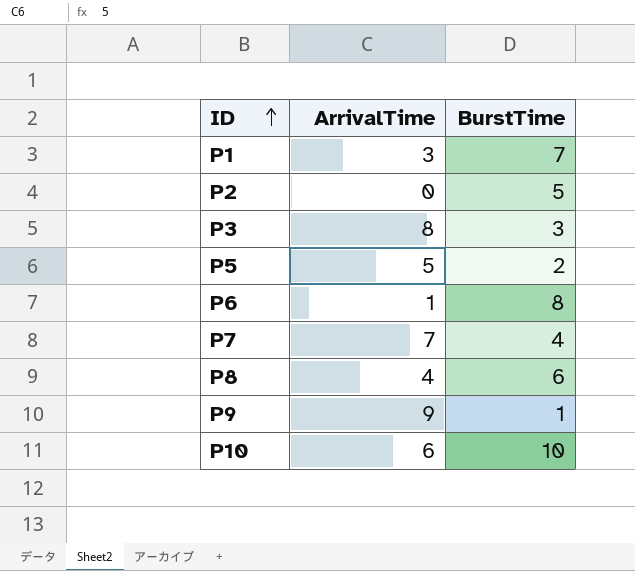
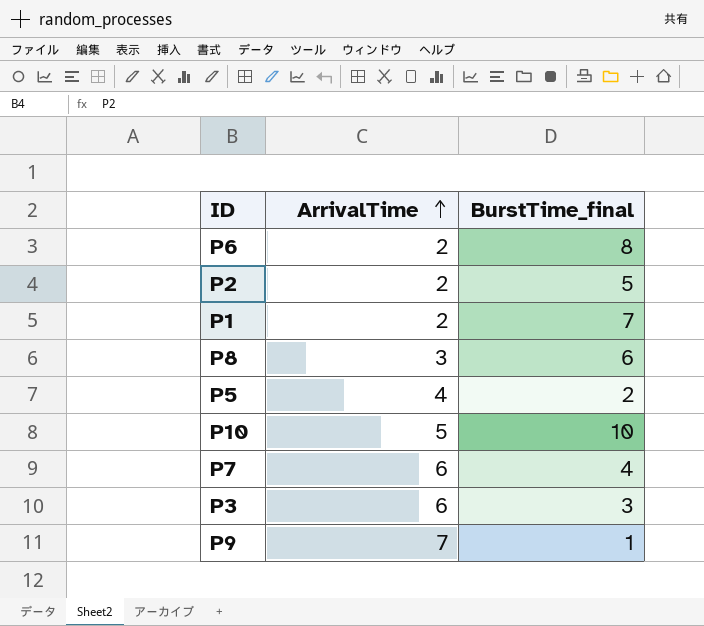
row order: ID ascending -> ArrivalTime ascending
column name: BurstTime -> BurstTime_final
P6 | ArrivalTime: 1 -> 2
P2 | ArrivalTime: 0 -> 2
P1 | ArrivalTime: 3 -> 2
P8 | ArrivalTime: 4 -> 3
P5 | ArrivalTime: 5 -> 4
P10 | ArrivalTime: 6 -> 5
P7 | ArrivalTime: 7 -> 6
P3 | ArrivalTime: 8 -> 6
P9 | ArrivalTime: 9 -> 7

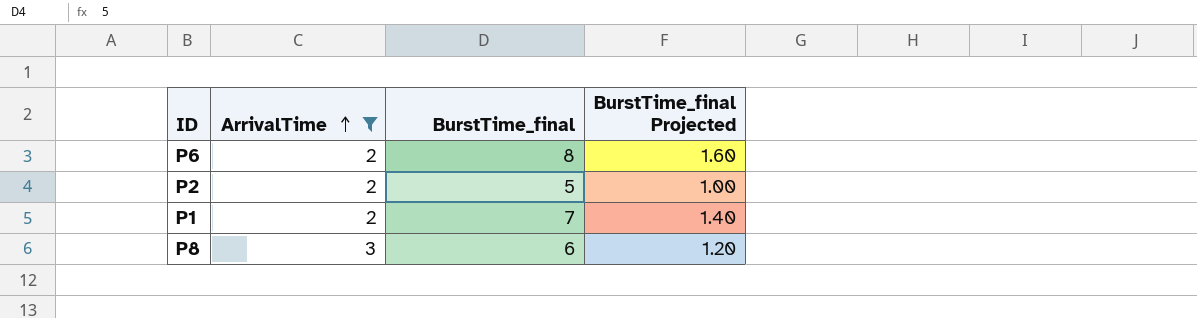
filter: none -> ArrivalTime <= 3
column BurstTime_final Projected | formula: none -> [BurstTime_final] * 0.2

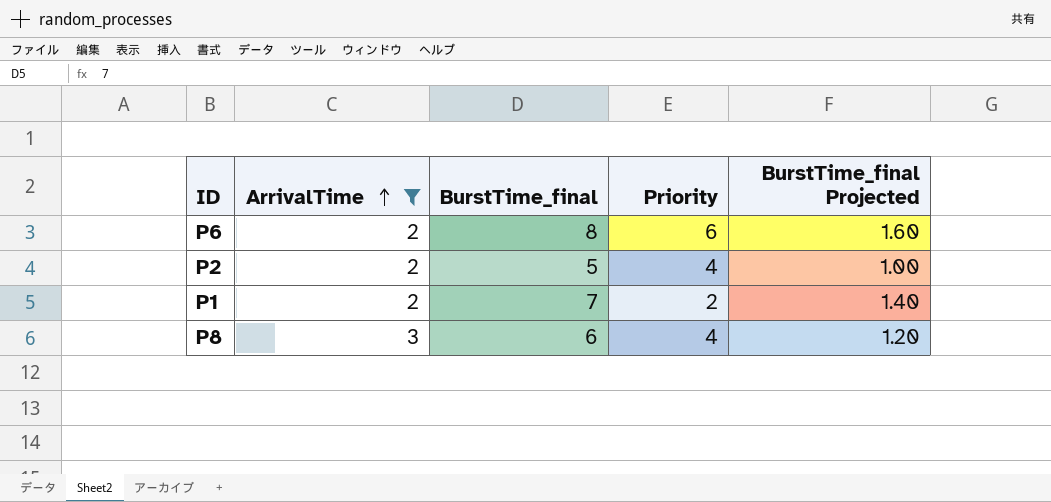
column Priority | position: none -> 4

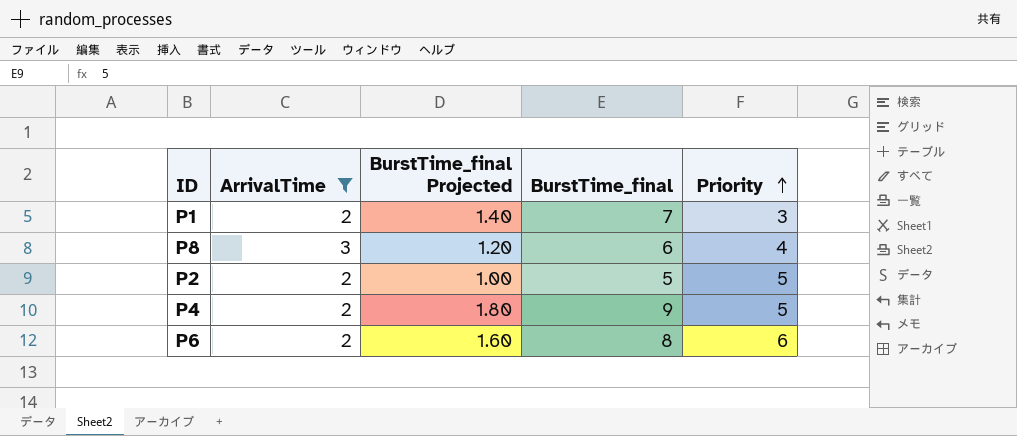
row order: ArrivalTime ascending -> Priority ascending
column BurstTime_final Projected | position: 5 -> 3
P1 | Priority: 2 -> 3
P2 | Priority: 4 -> 5
row P4: none -> 2 | 1.80 | 9 | 5

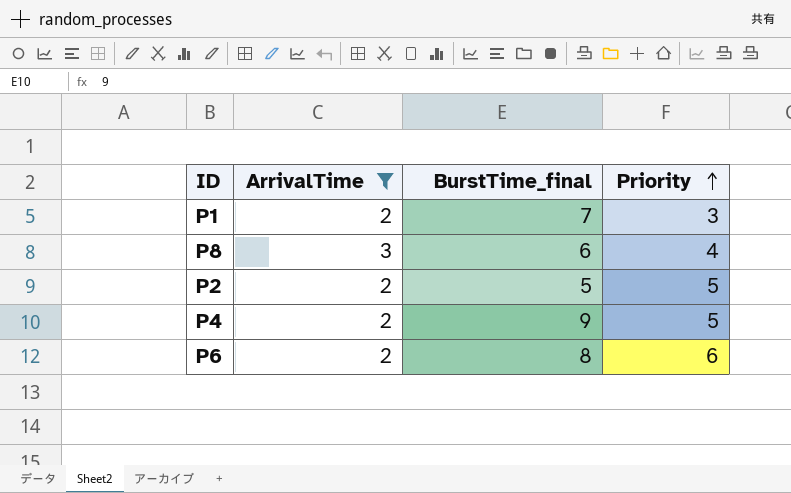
column BurstTime_final Projected | formula: [BurstTime_final] * 0.2 -> none

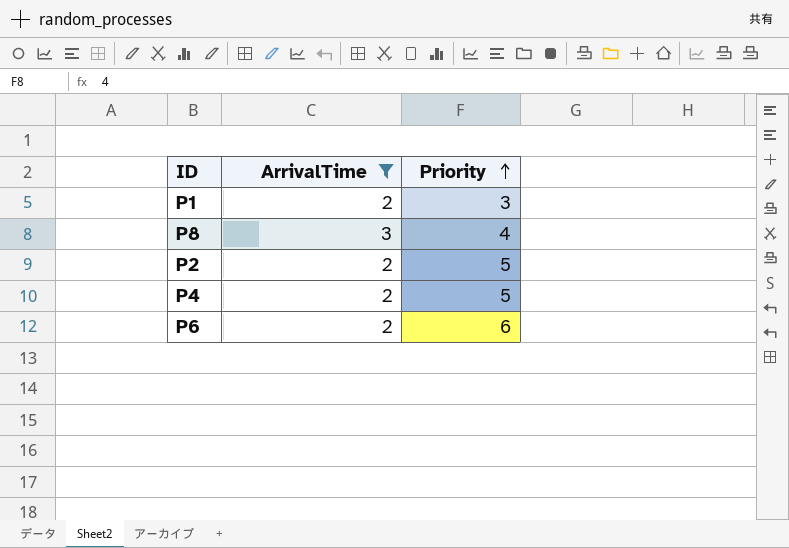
column BurstTime_final | position: 3 -> none

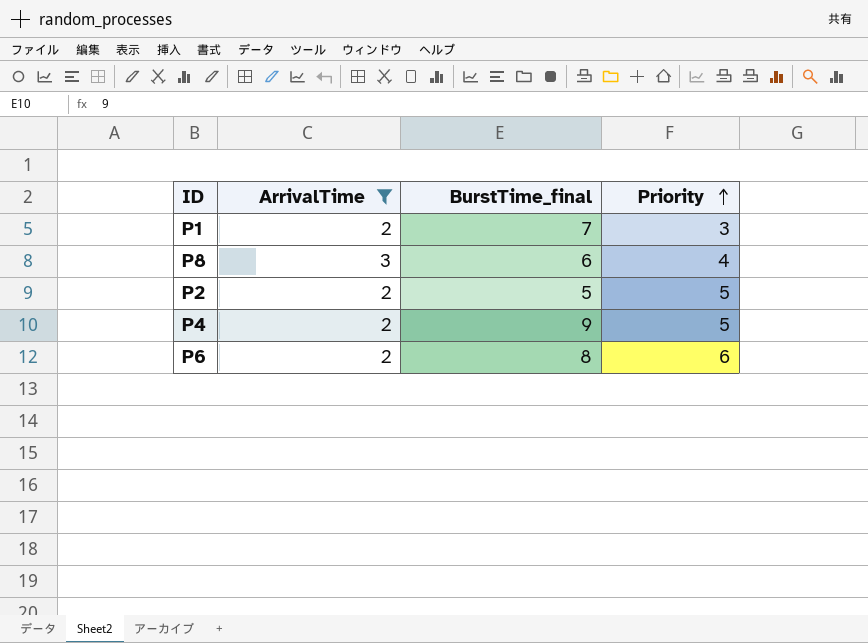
column BurstTime_final | position: none -> 3

